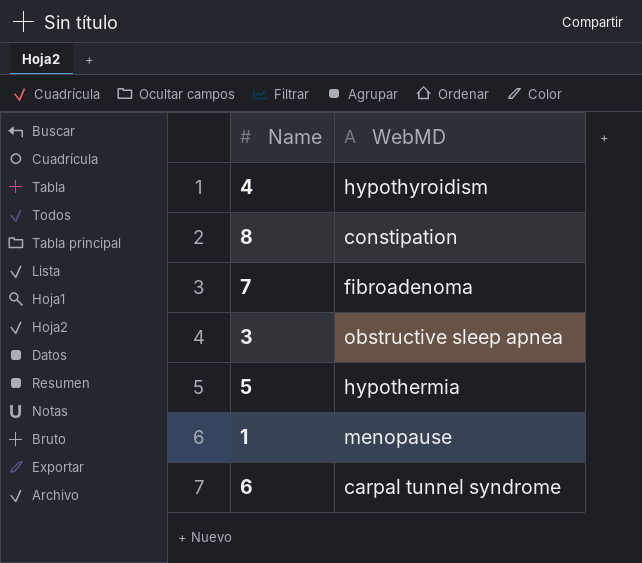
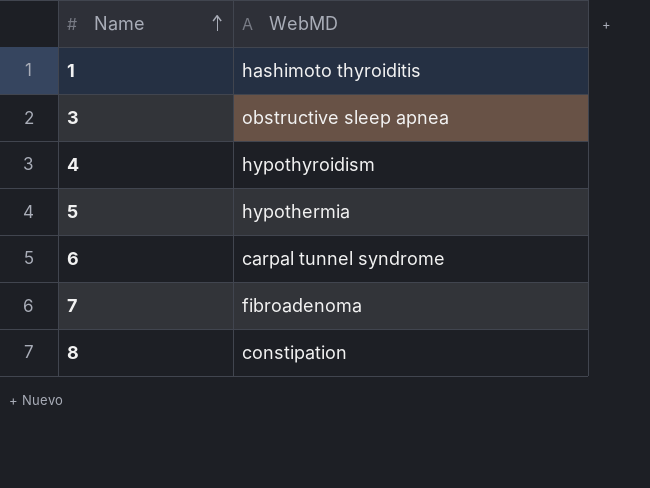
row order: none -> Name ascending
1 | WebMD: menopause -> hashimoto thyroiditis

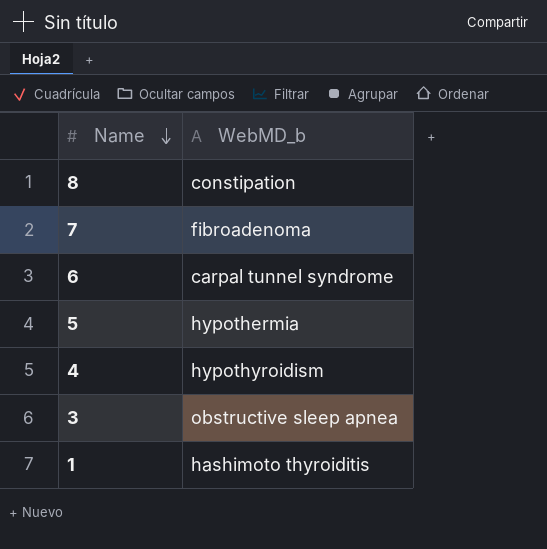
row order: Name ascending -> Name descending
column name: WebMD -> WebMD_b

